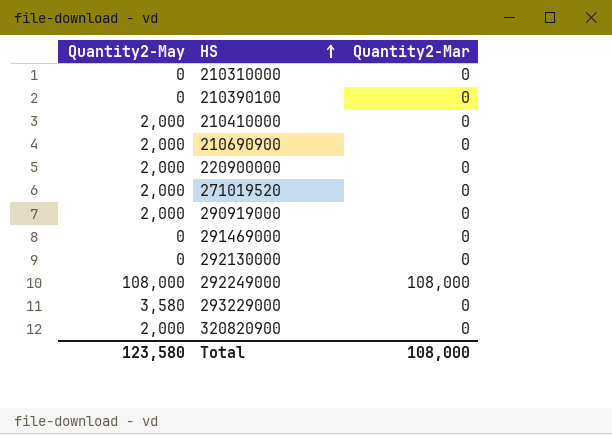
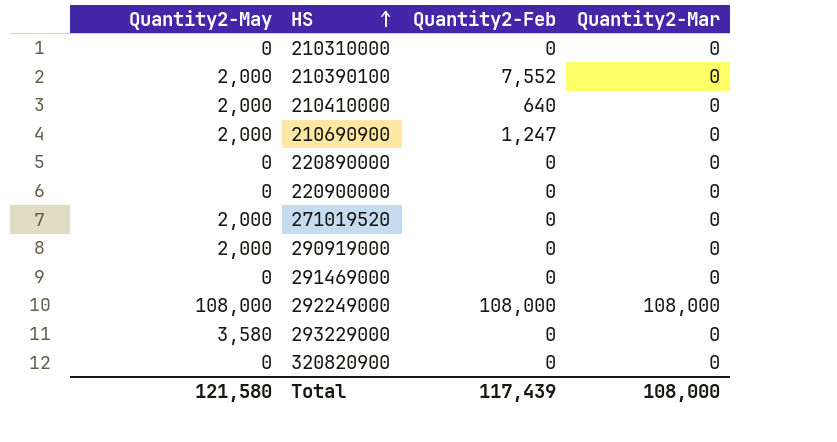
column Quantity2-Feb | position: none -> 3
row 292130000: 0 | 0 -> none
210390100 | Quantity2-May: 0 -> 2,000
row 220890000: none -> 0 | 0 | 0
220900000 | Quantity2-May: 2,000 -> 0
320820900 | Quantity2-May: 2,000 -> 0
Total | Quantity2-May: 123,580 -> 121,580

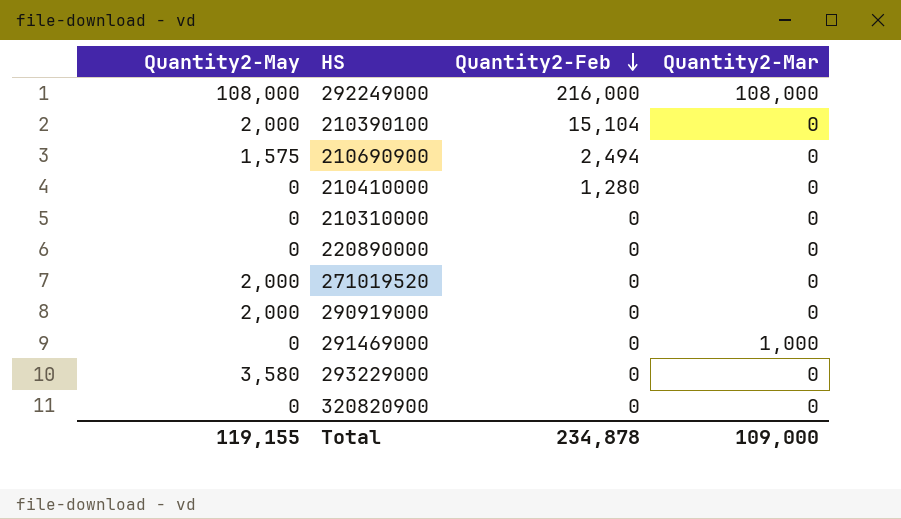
row order: HS ascending -> Quantity2-Feb descending
row 220900000: 0 | 0 | 0 -> none
292249000 | Quantity2-Feb: 108,000 -> 216,000
210390100 | Quantity2-Feb: 7,552 -> 15,104
210690900 | Quantity2-May: 2,000 -> 1,575
210690900 | Quantity2-Feb: 1,247 -> 2,494
210410000 | Quantity2-May: 2,000 -> 0
210410000 | Quantity2-Feb: 640 -> 1,280
291469000 | Quantity2-Mar: 0 -> 1,000
Total | Quantity2-May: 121,580 -> 119,155
Total | Quantity2-Feb: 117,439 -> 234,878
Total | Quantity2-Mar: 108,000 -> 109,000

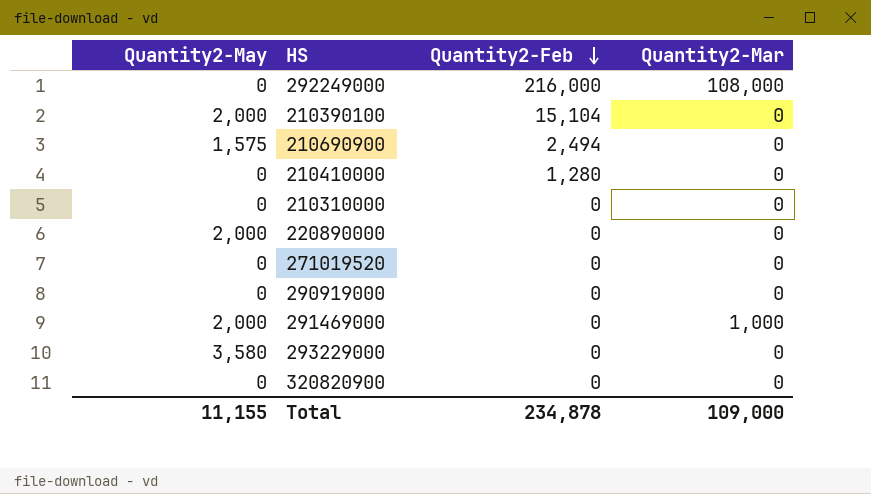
292249000 | Quantity2-May: 108,000 -> 0
220890000 | Quantity2-May: 0 -> 2,000
271019520 | Quantity2-May: 2,000 -> 0
290919000 | Quantity2-May: 2,000 -> 0
291469000 | Quantity2-May: 0 -> 2,000
Total | Quantity2-May: 119,155 -> 11,155

